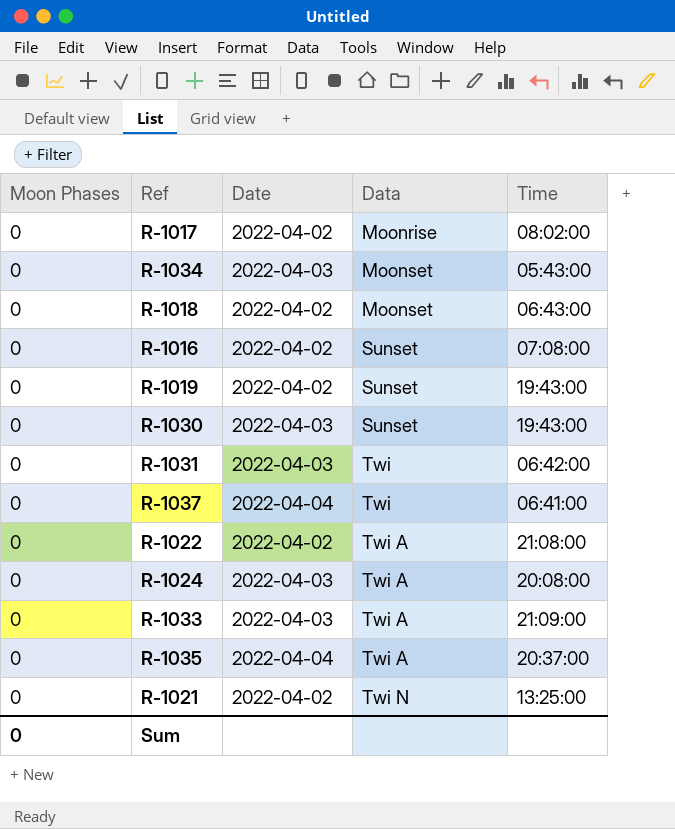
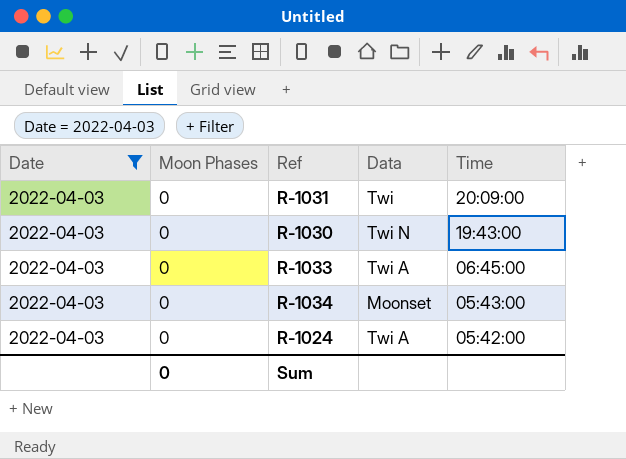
filter: none -> Date = 2022-04-03
row order: Data ascending -> Time descending
column Date | position: 3 -> 1
R-1031 | Time: 06:42:00 -> 20:09:00
R-1030 | Data: Sunset -> Twi N
R-1033 | Time: 21:09:00 -> 06:45:00
R-1024 | Time: 20:08:00 -> 05:42:00

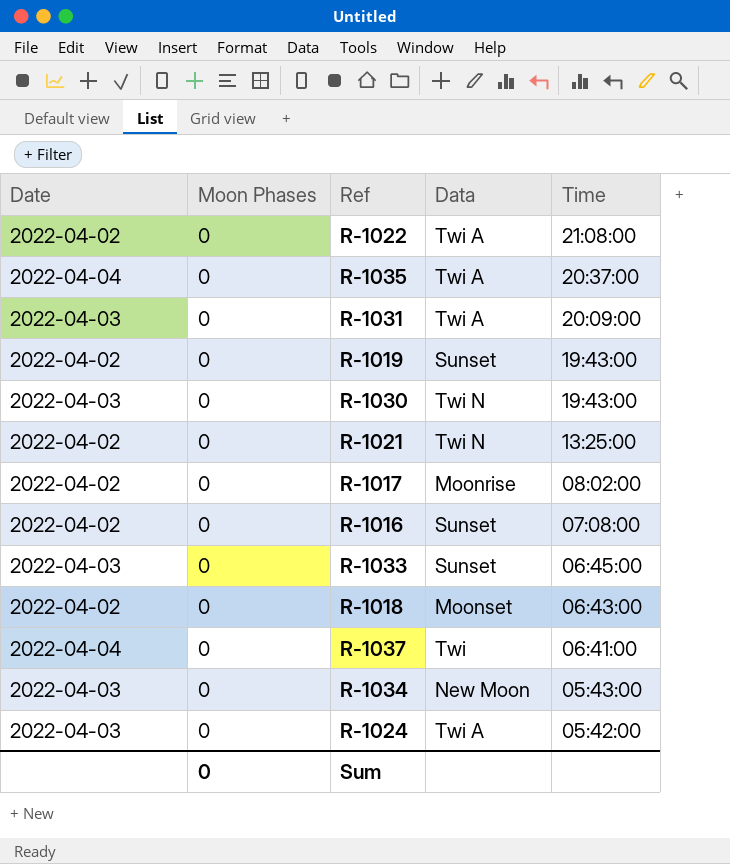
filter: Date = 2022-04-03 -> none
R-1031 | Data: Twi -> Twi A
R-1033 | Data: Twi A -> Sunset
R-1034 | Data: Moonset -> New Moon

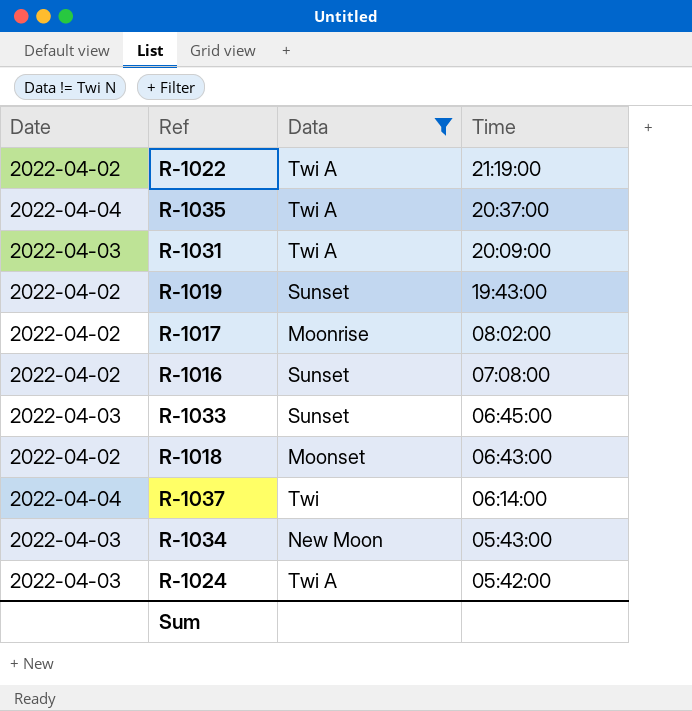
filter: none -> Data != Twi N
column Moon Phases | position: 2 -> none
R-1022 | Time: 21:08:00 -> 21:19:00
R-1037 | Time: 06:41:00 -> 06:14:00

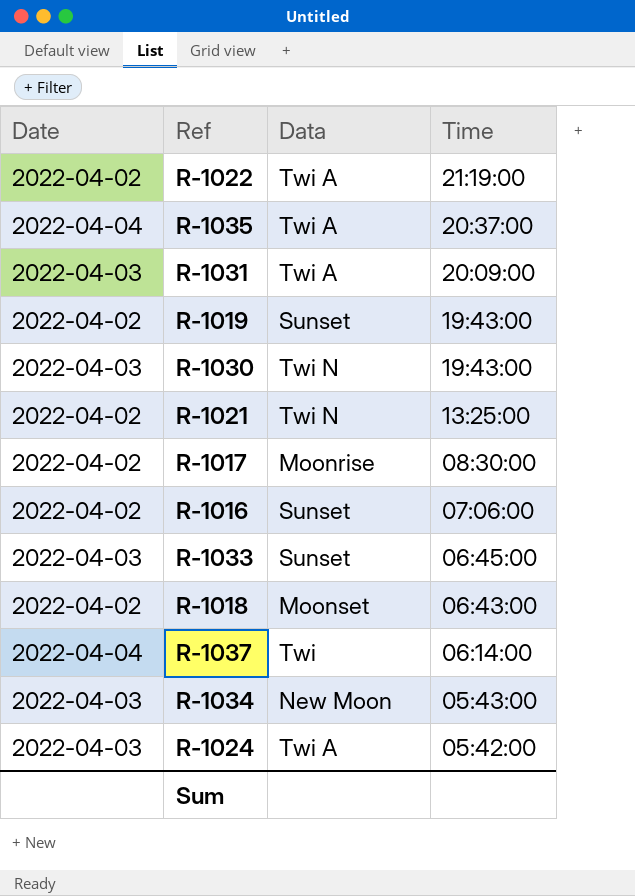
filter: Data != Twi N -> none
R-1017 | Time: 08:02:00 -> 08:30:00
R-1016 | Time: 07:08:00 -> 07:06:00

